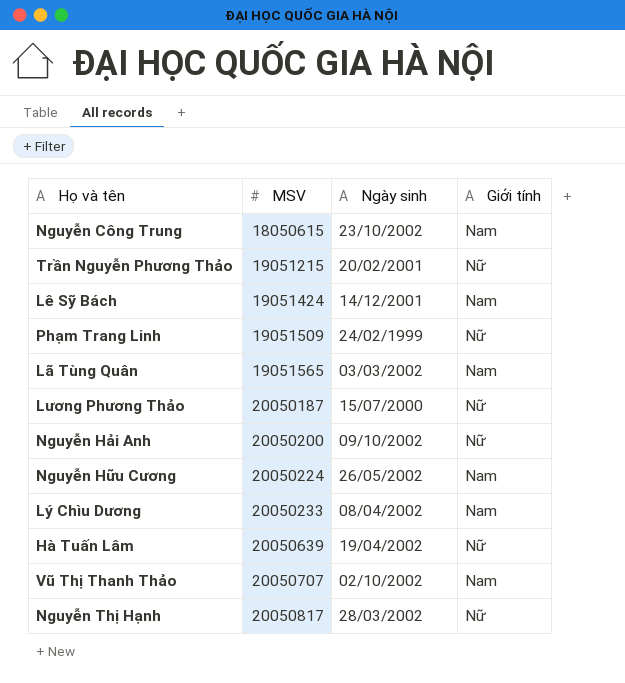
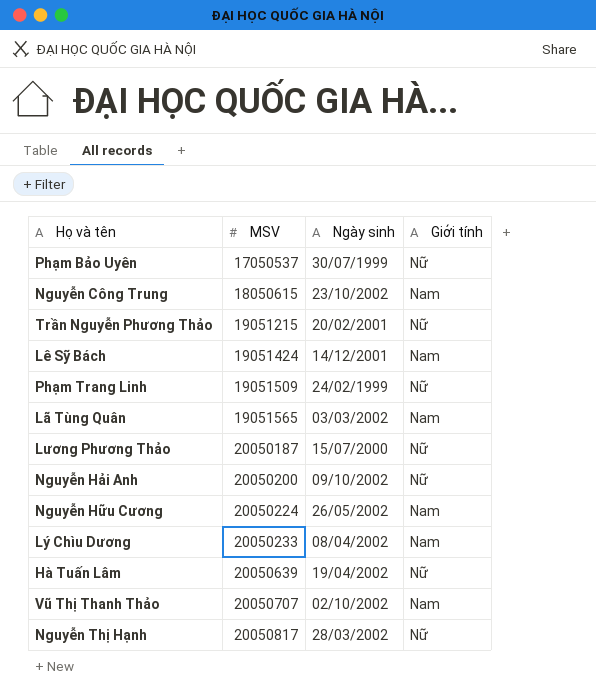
row Phạm Bảo Uyên: none -> 17050537 | 30/07/1999 | Nữ

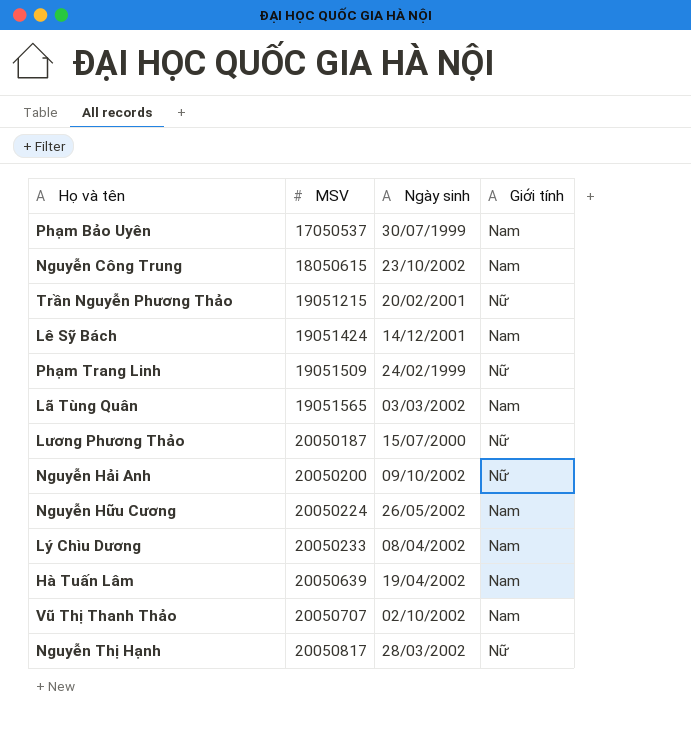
Phạm Bảo Uyên | Giới tính: Nữ -> Nam
Hà Tuấn Lâm | Giới tính: Nữ -> Nam

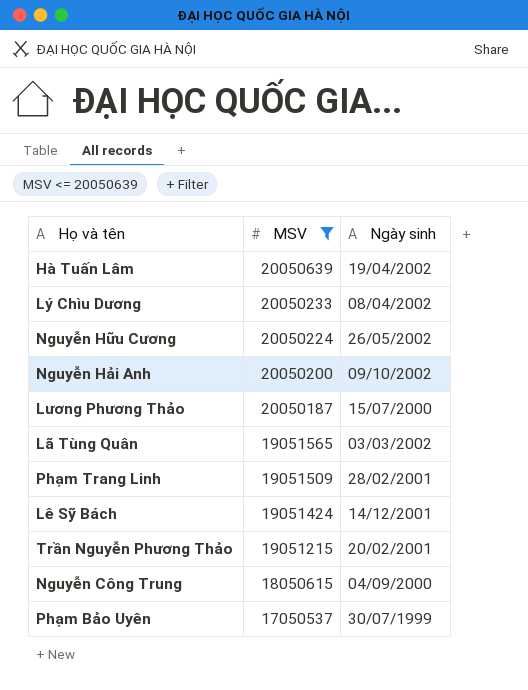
filter: none -> MSV <= 20050639
row order: MSV ascending -> MSV descending
column Giới tính | position: 4 -> none
Phạm Trang Linh | Ngày sinh: 24/02/1999 -> 28/02/2001
Nguyễn Công Trung | Ngày sinh: 23/10/2002 -> 04/09/2000

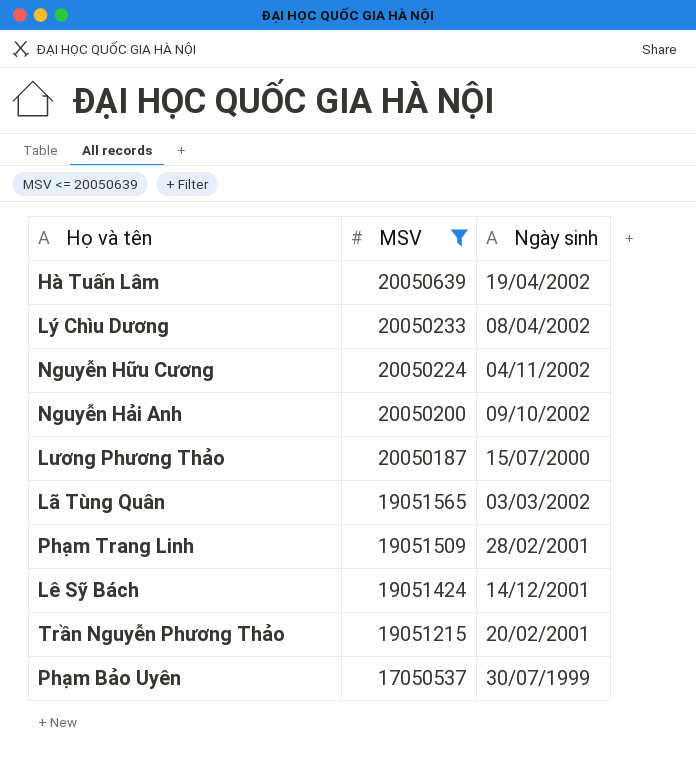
row Nguyễn Công Trung: 18050615 | 04/09/2000 -> none
Nguyễn Hữu Cương | Ngày sinh: 26/05/2002 -> 04/11/2002

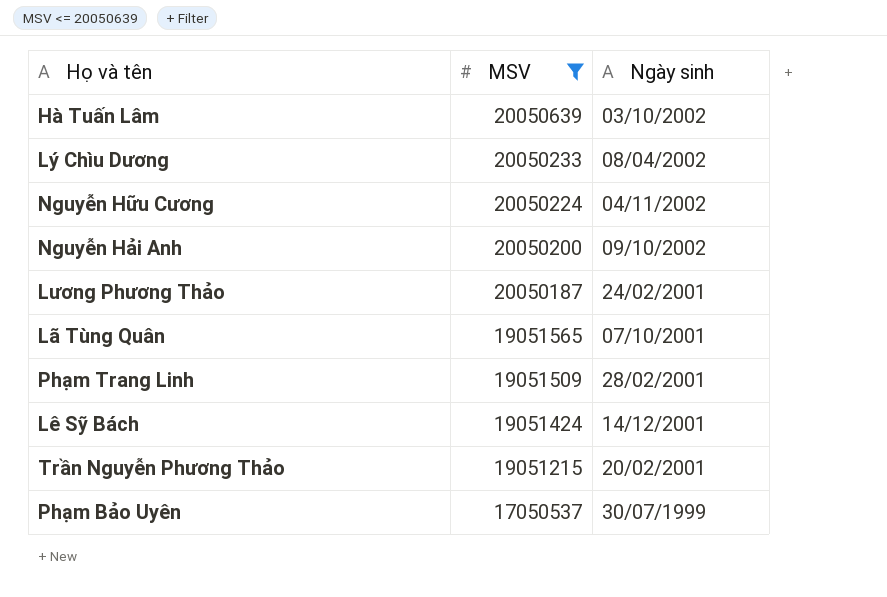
Hà Tuấn Lâm | Ngày sinh: 19/04/2002 -> 03/10/2002
Lương Phương Thảo | Ngày sinh: 15/07/2000 -> 24/02/2001
Lã Tùng Quân | Ngày sinh: 03/03/2002 -> 07/10/2001

